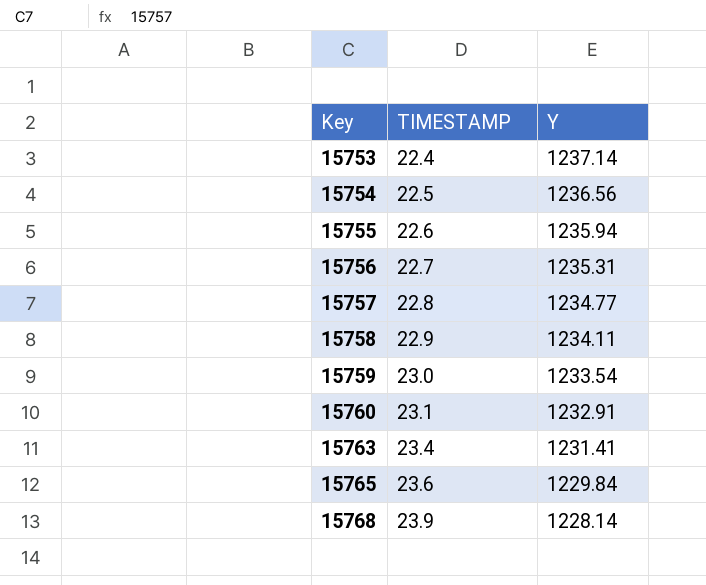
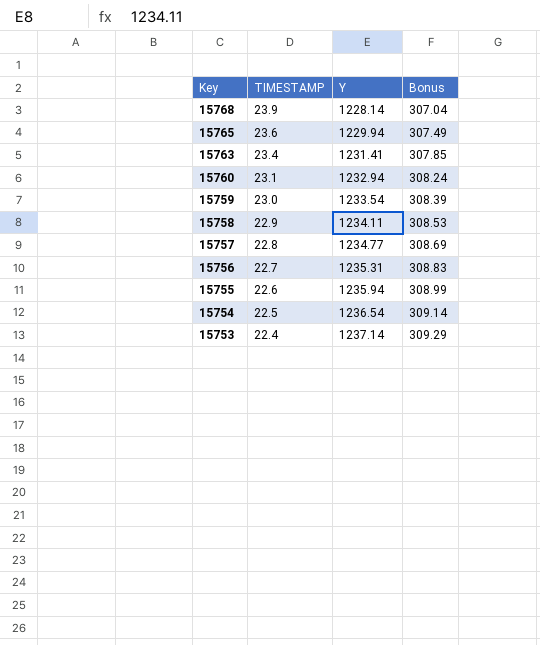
row order: Key ascending -> Key descending
column Bonus | formula: none -> [Y] * 0.25
15765 | Y: 1229.84 -> 1229.94
15760 | Y: 1232.91 -> 1232.94
15754 | Y: 1236.56 -> 1236.54

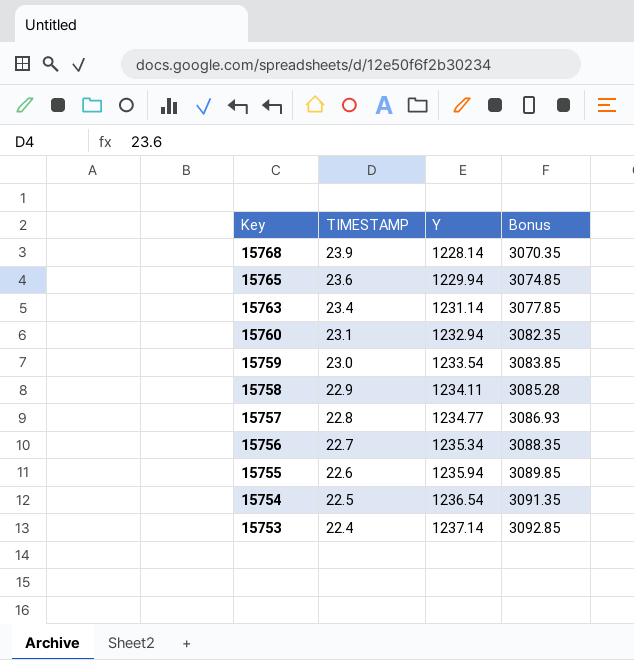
column Bonus | formula: [Y] * 0.25 -> [Y] * 2.5
15763 | Y: 1231.41 -> 1231.14
15756 | Y: 1235.31 -> 1235.34

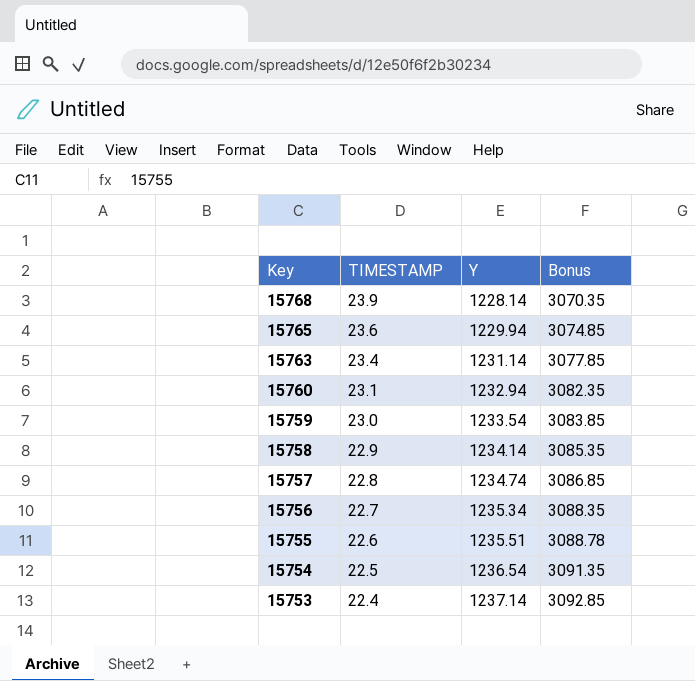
15758 | Y: 1234.11 -> 1234.14
15758 | Bonus: 3085.28 -> 3085.35
15757 | Y: 1234.77 -> 1234.74
15757 | Bonus: 3086.93 -> 3086.85
15755 | Y: 1235.94 -> 1235.51
15755 | Bonus: 3089.85 -> 3088.78

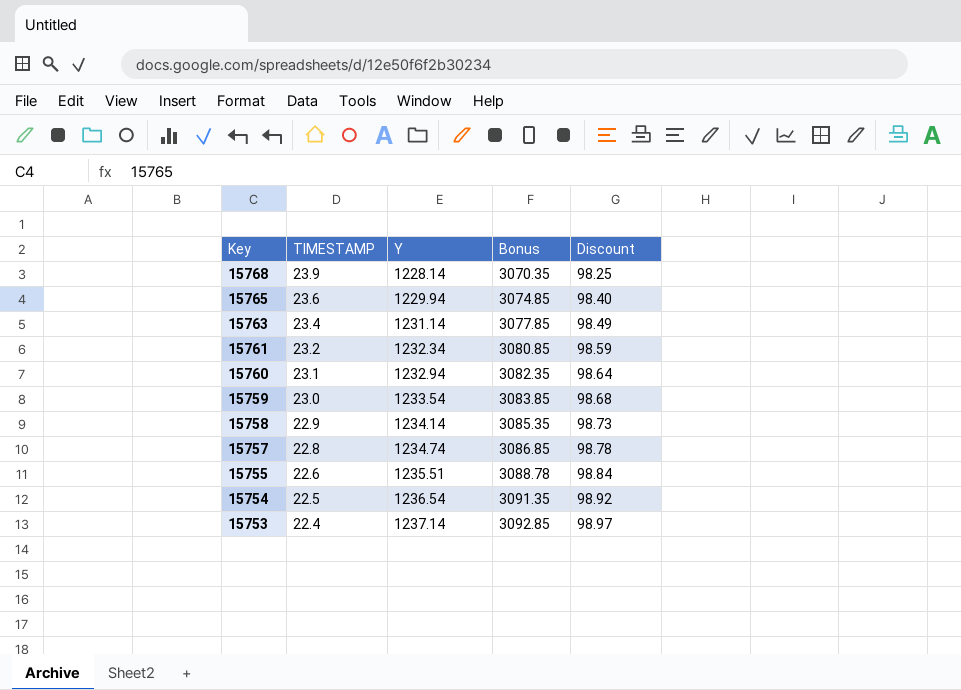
column Discount | formula: none -> [Y] * 0.08
row 15756: 22.7 | 1235.34 | 3088.35 -> none
row 15761: none -> 23.2 | 1232.34 | 3080.85 | 98.59

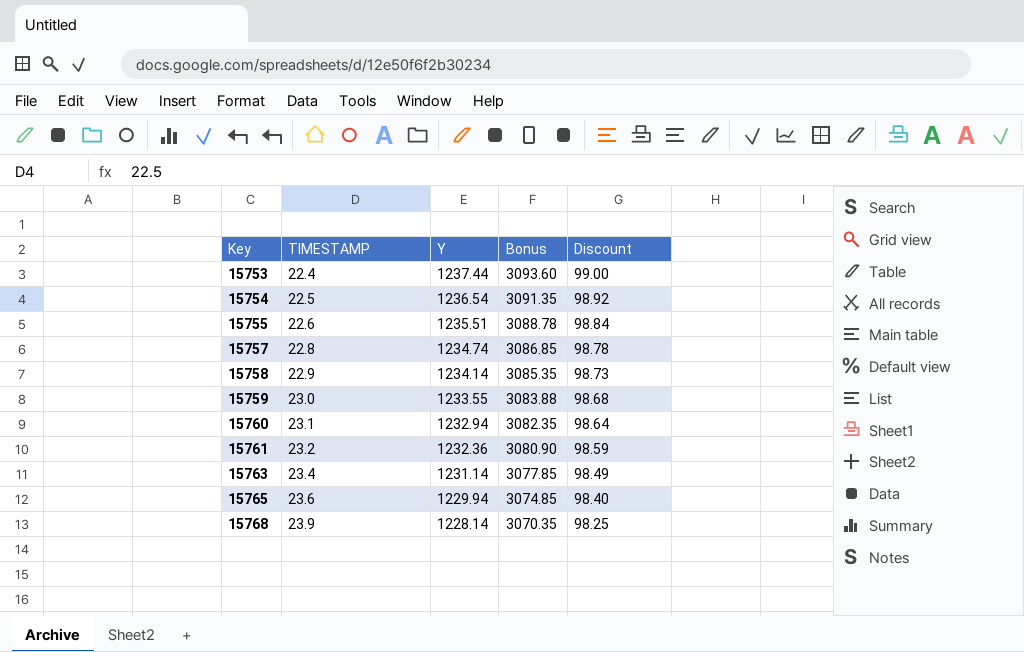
row order: Key descending -> Key ascending
15753 | Y: 1237.14 -> 1237.44
15753 | Bonus: 3092.85 -> 3093.60
15753 | Discount: 98.97 -> 99.00
15759 | Y: 1233.54 -> 1233.55
15759 | Bonus: 3083.85 -> 3083.88
15761 | Y: 1232.34 -> 1232.36
15761 | Bonus: 3080.85 -> 3080.90

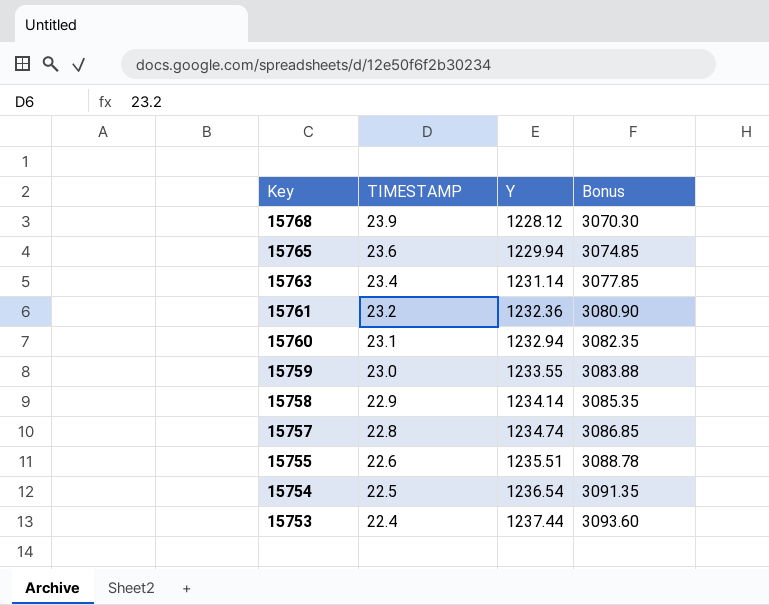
row order: Key ascending -> Key descending
column Discount | formula: [Y] * 0.08 -> none
15768 | Y: 1228.14 -> 1228.12
15768 | Bonus: 3070.35 -> 3070.30

